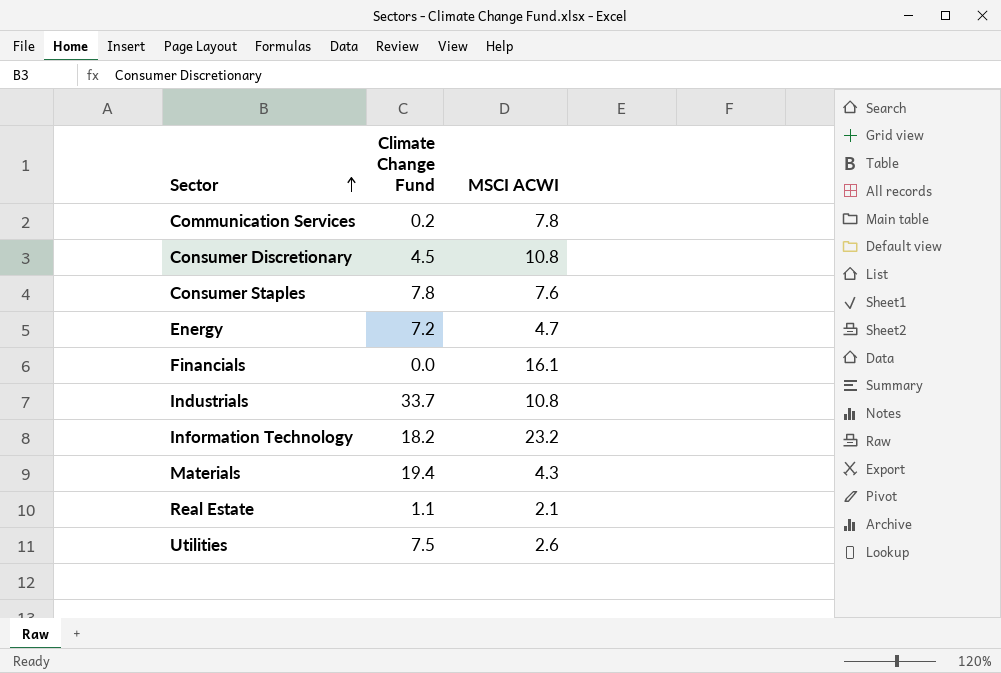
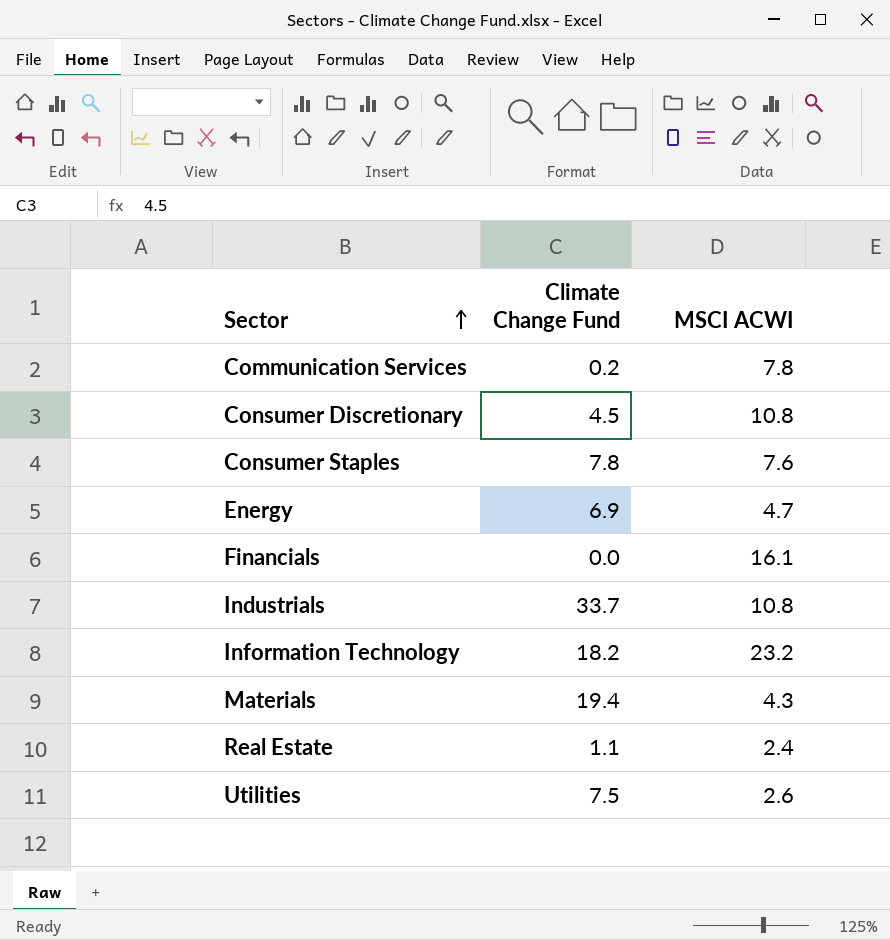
Energy | Climate Change Fund: 7.2 -> 6.9
Real Estate | MSCI ACWI: 2.1 -> 2.4

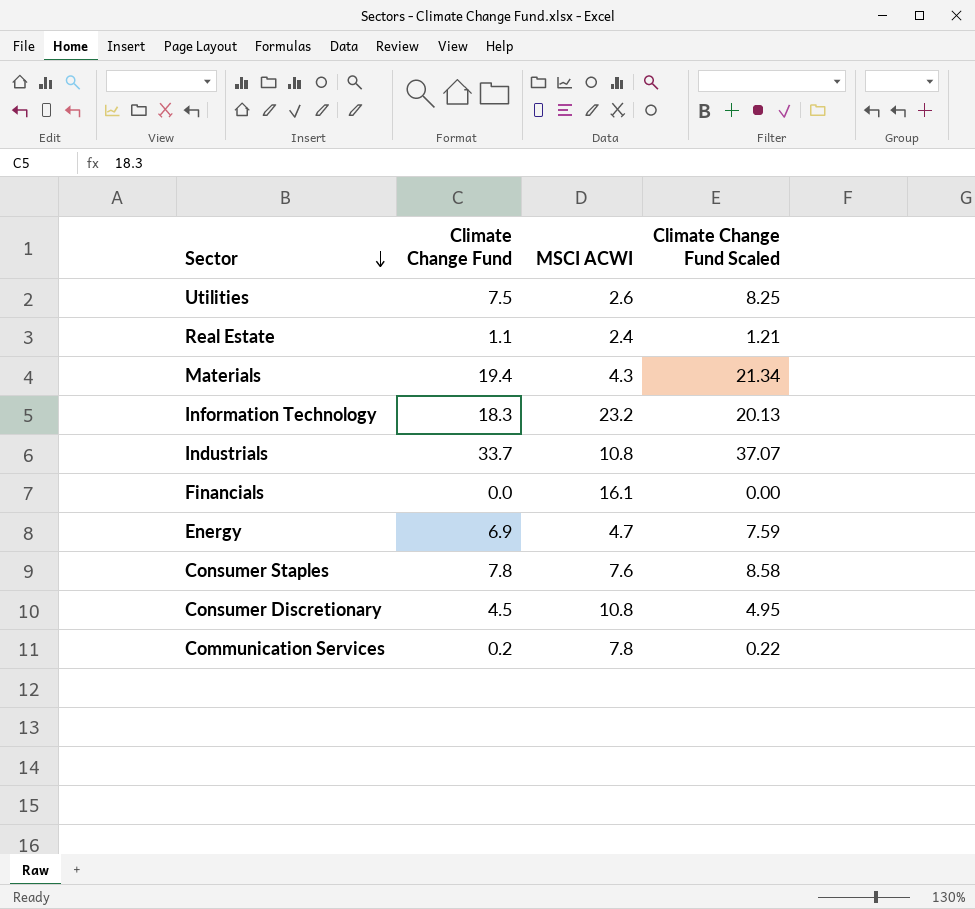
row order: Sector ascending -> Sector descending
column Climate Change Fund Scaled | formula: none -> [Climate Change Fund] * 1.1
Information Technology | Climate Change Fund: 18.2 -> 18.3

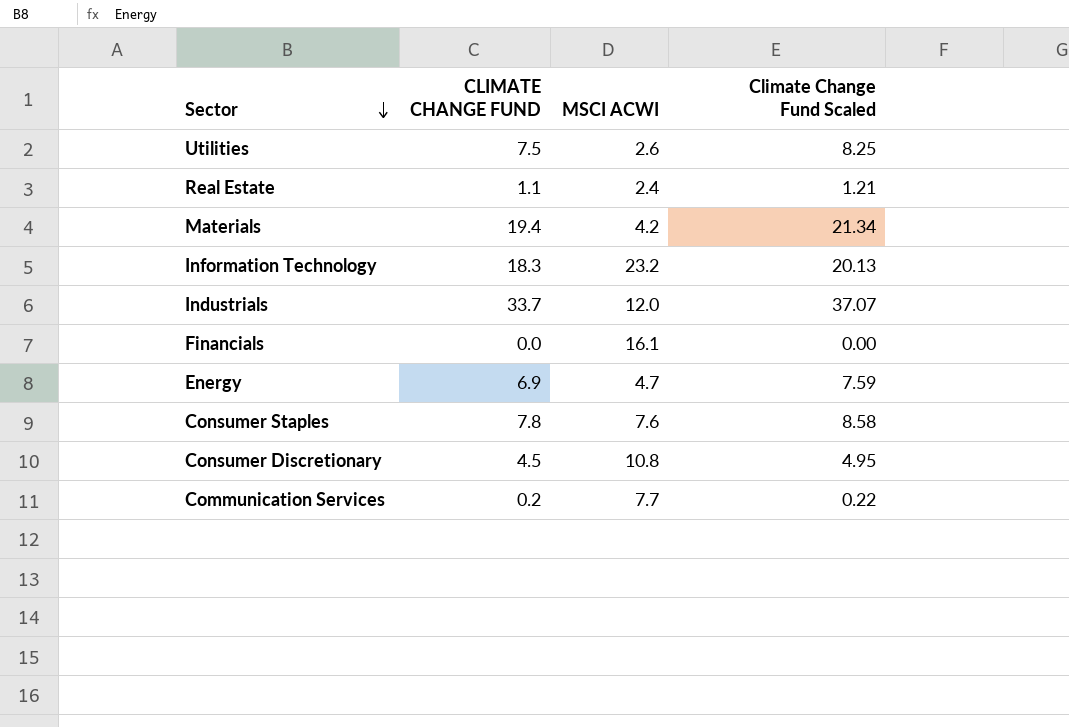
column name: Climate Change Fund -> CLIMATE CHANGE FUND
Materials | MSCI ACWI: 4.3 -> 4.2
Industrials | MSCI ACWI: 10.8 -> 12.0
Communication Services | MSCI ACWI: 7.8 -> 7.7

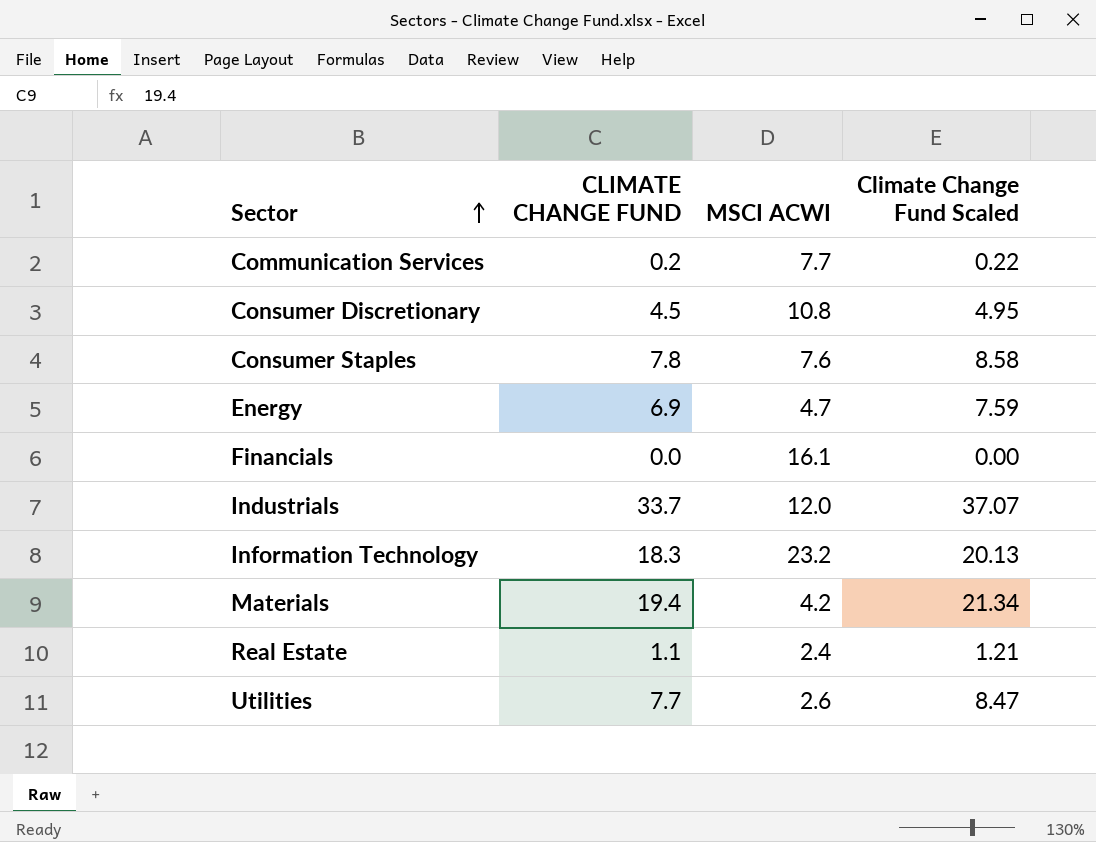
row order: Sector descending -> Sector ascending
Utilities | CLIMATE CHANGE FUND: 7.5 -> 7.7
Utilities | Climate Change Fund Scaled: 8.25 -> 8.47

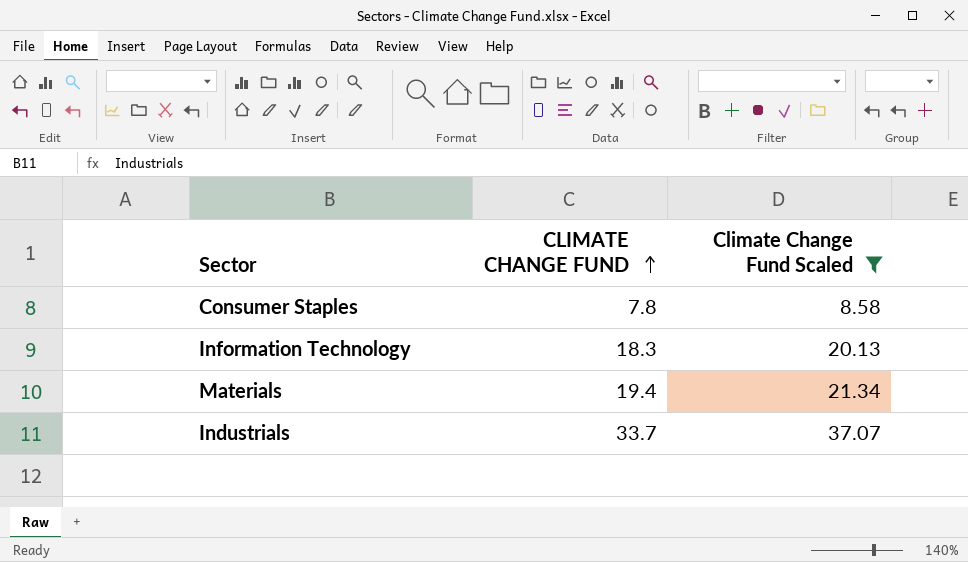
filter: none -> Climate Change Fund Scaled >= 8.58
row order: Sector ascending -> CLIMATE CHANGE FUND ascending
column MSCI ACWI | position: 3 -> none

